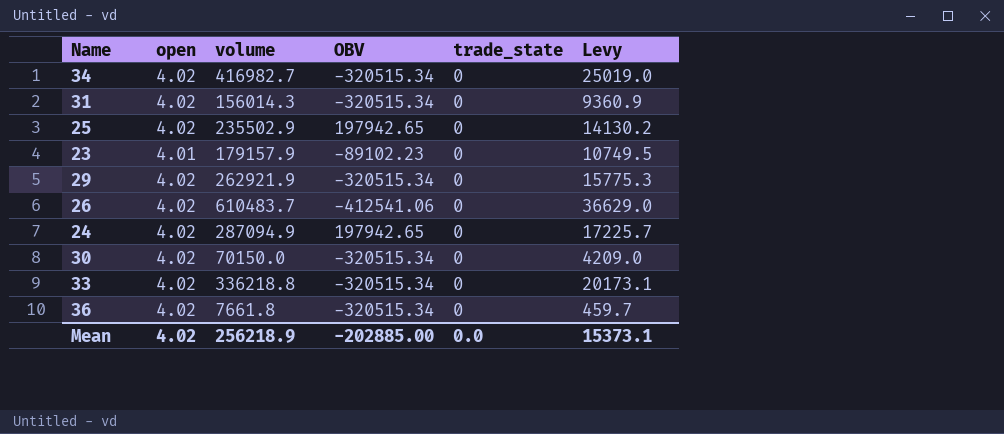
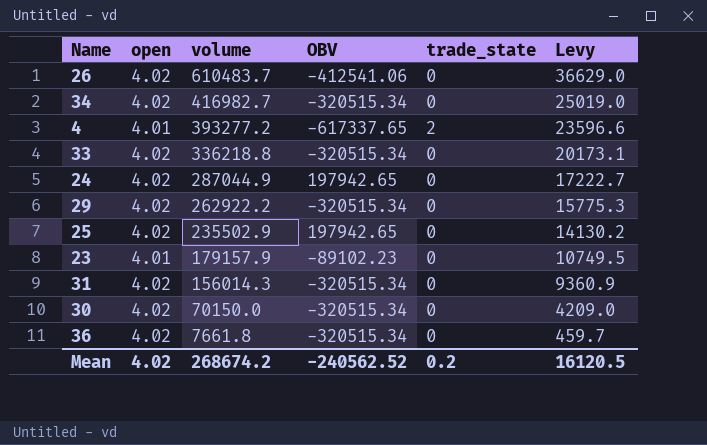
row order: none -> volume descending
row 4: none -> 4.01 | 393277.2 | -617337.65 | 2 | 23596.6
24 | volume: 287094.9 -> 287044.9
24 | Levy: 17225.7 -> 17222.7
29 | volume: 262921.9 -> 262922.2
Mean | volume: 256218.9 -> 268674.2
Mean | OBV: -202885.00 -> -240562.52
Mean | trade_state: 0.0 -> 0.2
Mean | Levy: 15373.1 -> 16120.5

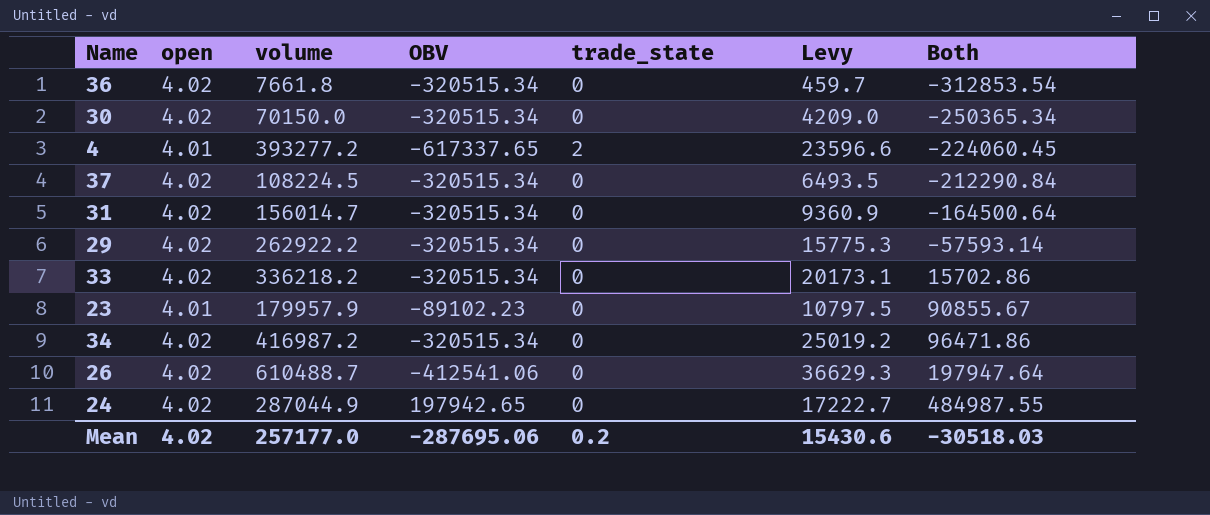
row order: volume descending -> Both ascending
column Both | formula: none -> [volume] + [OBV]
row 25: 4.02 | 235502.9 | 197942.65 | 0 | 14130.2 -> none
row 37: none -> 4.02 | 108224.5 | -320515.34 | 0 | 6493.5 | -212290.84
31 | volume: 156014.3 -> 156014.7
33 | volume: 336218.8 -> 336218.2
23 | volume: 179157.9 -> 179957.9
23 | Levy: 10749.5 -> 10797.5
34 | volume: 416982.7 -> 416987.2
34 | Levy: 25019.0 -> 25019.2
26 | volume: 610483.7 -> 610488.7
26 | Levy: 36629.0 -> 36629.3
Mean | volume: 268674.2 -> 257177.0
Mean | OBV: -240562.52 -> -287695.06
Mean | Levy: 16120.5 -> 15430.6

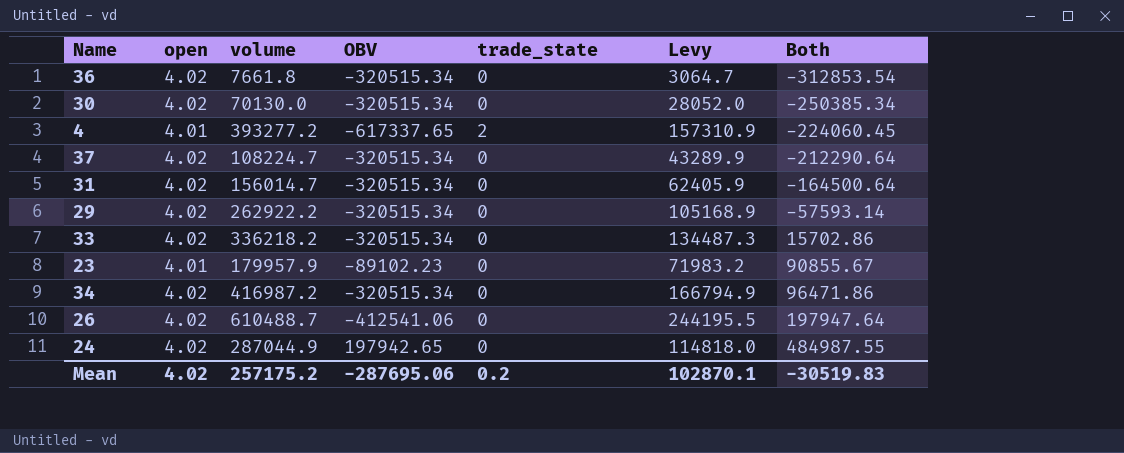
column Levy | formula: [volume] * 0.06 -> [volume] * 0.4
30 | volume: 70150.0 -> 70130.0
30 | Both: -250365.34 -> -250385.34
37 | volume: 108224.5 -> 108224.7
37 | Both: -212290.84 -> -212290.64
Mean | volume: 257177.0 -> 257175.2
Mean | Levy: 15430.6 -> 102870.1
Mean | Both: -30518.03 -> -30519.83

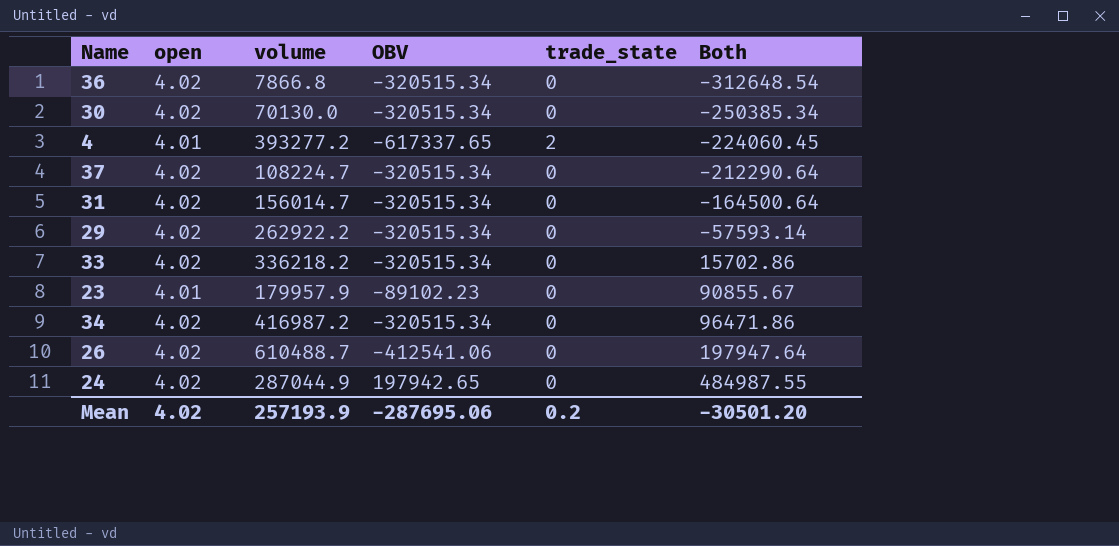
column Levy | formula: [volume] * 0.4 -> none
36 | volume: 7661.8 -> 7866.8
36 | Both: -312853.54 -> -312648.54
Mean | volume: 257175.2 -> 257193.9
Mean | Both: -30519.83 -> -30501.20

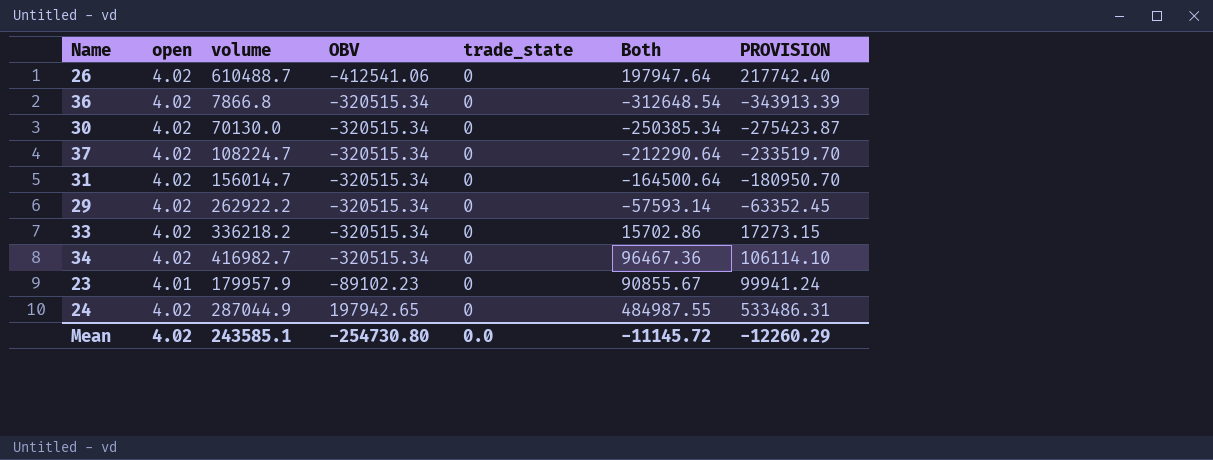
row order: Both ascending -> OBV ascending
column PROVISION | formula: none -> [Both] * 1.1
row 4: 4.01 | 393277.2 | -617337.65 | 2 | -224060.45 -> none
34 | volume: 416987.2 -> 416982.7
34 | Both: 96471.86 -> 96467.36
Mean | volume: 257193.9 -> 243585.1
Mean | OBV: -287695.06 -> -254730.80
Mean | trade_state: 0.2 -> 0.0
Mean | Both: -30501.20 -> -11145.72

